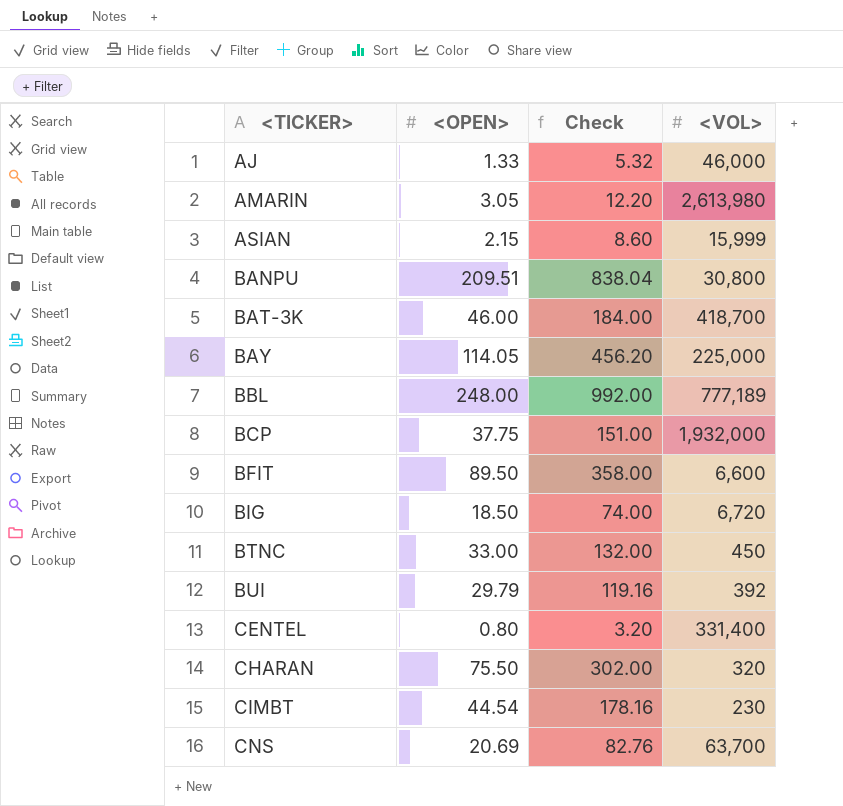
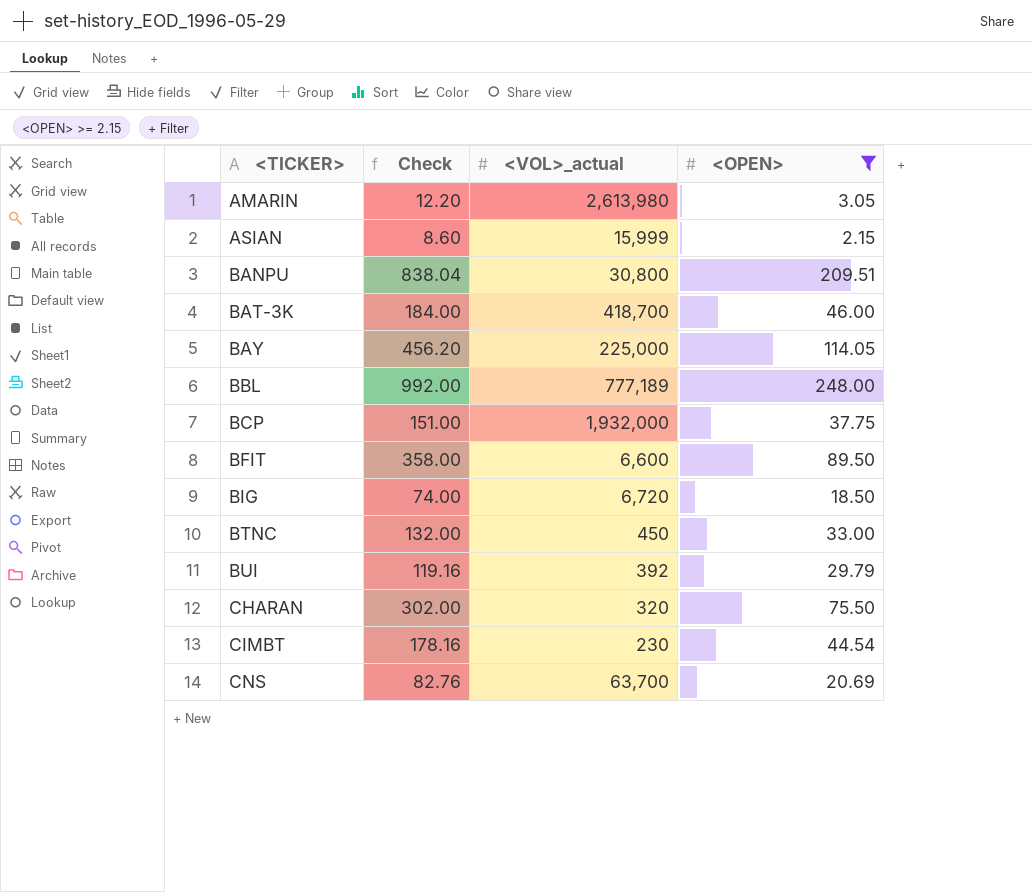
filter: none -> <OPEN> >= 2.15
column name: <VOL> -> <VOL>_actual
column <OPEN> | position: 2 -> 4

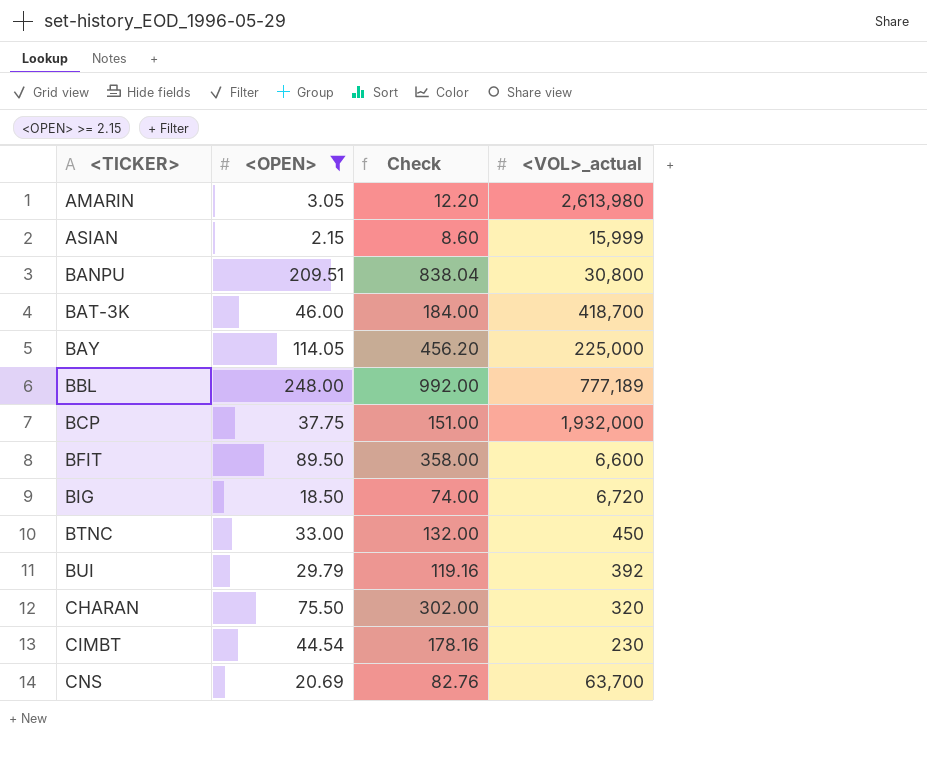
column <OPEN> | position: 4 -> 2

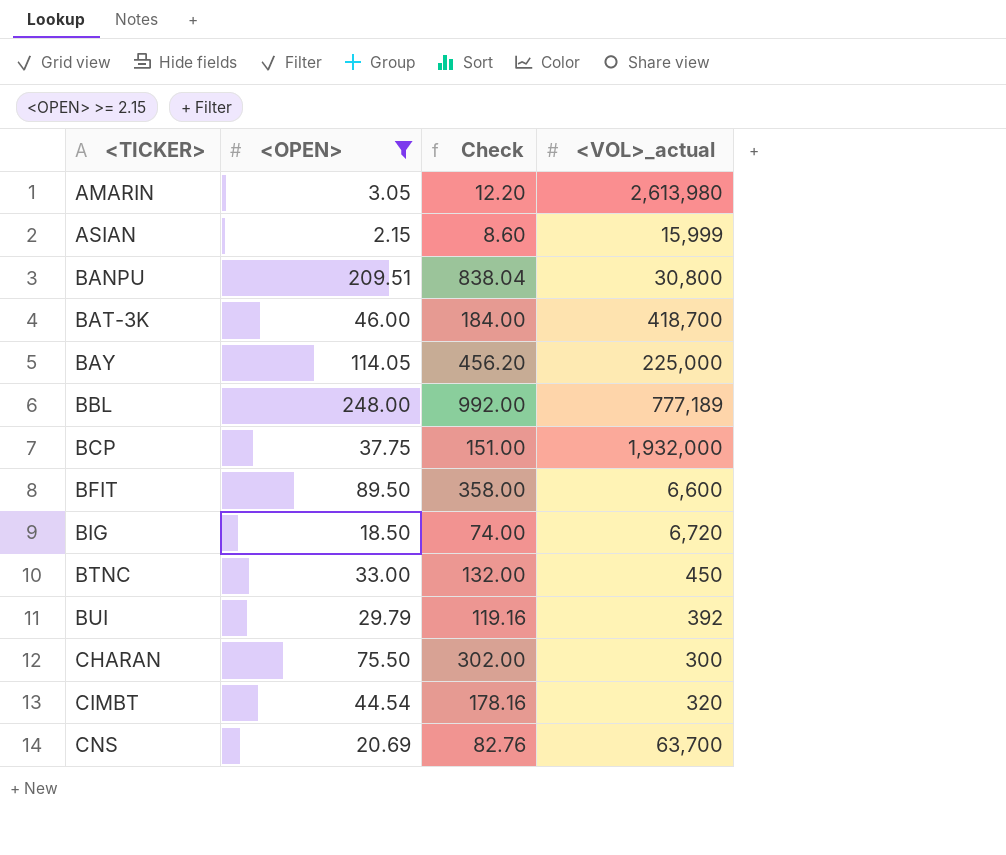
CHARAN | <VOL>_actual: 320 -> 300
CIMBT | <VOL>_actual: 230 -> 320

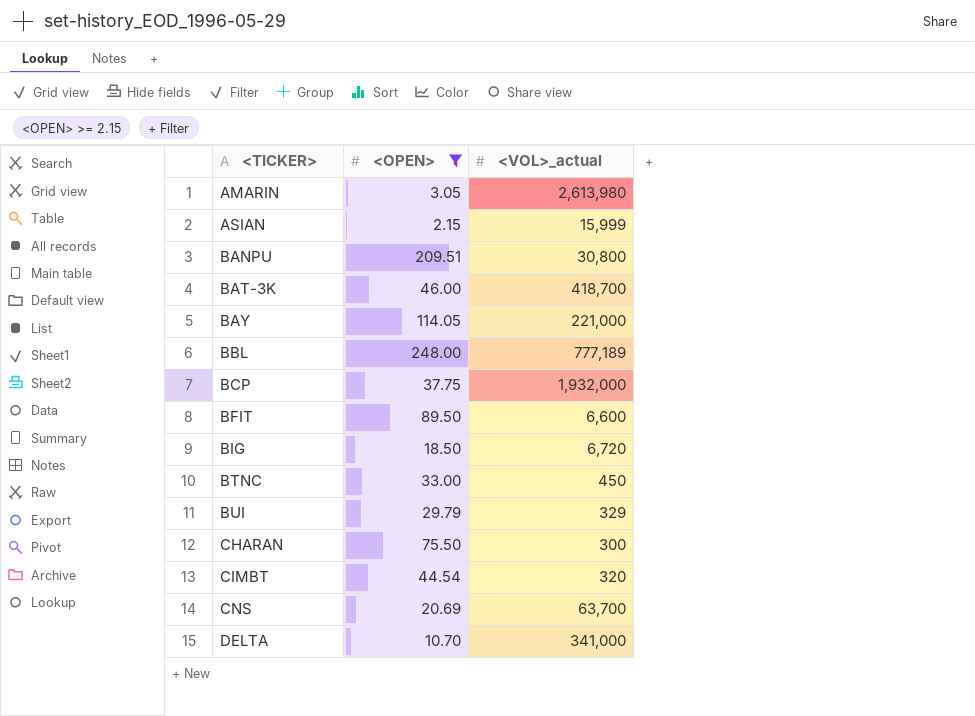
column Check | formula: [<OPEN>] * 4 -> none
BAY | <VOL>_actual: 225,000 -> 221,000
BUI | <VOL>_actual: 392 -> 329
row DELTA: none -> 10.70 | 341,000

